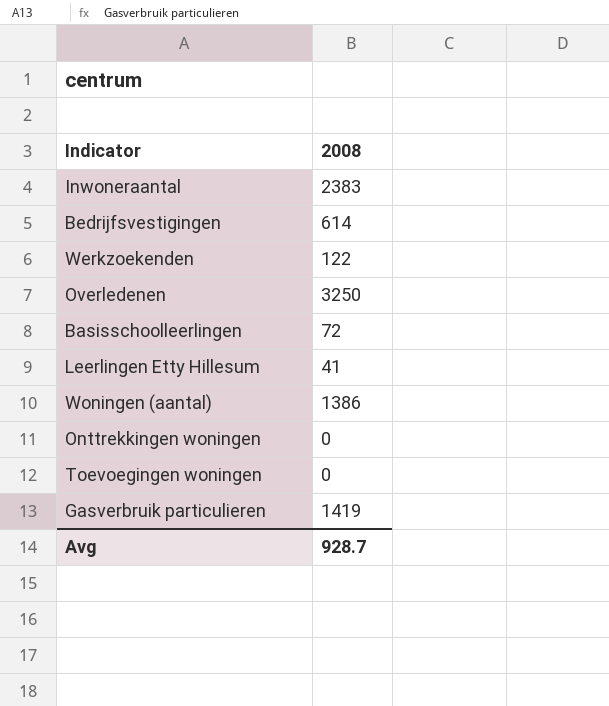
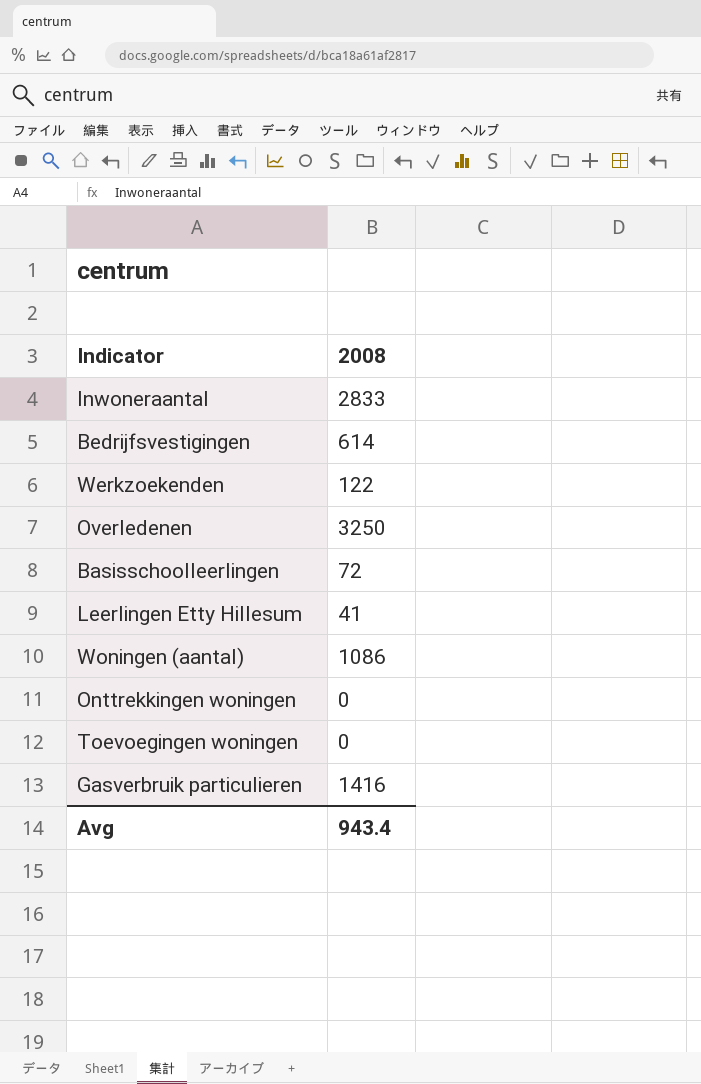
Inwoneraantal | 2008: 2383 -> 2833
Woningen (aantal) | 2008: 1386 -> 1086
Gasverbruik particulieren | 2008: 1419 -> 1416
Avg | 2008: 928.7 -> 943.4

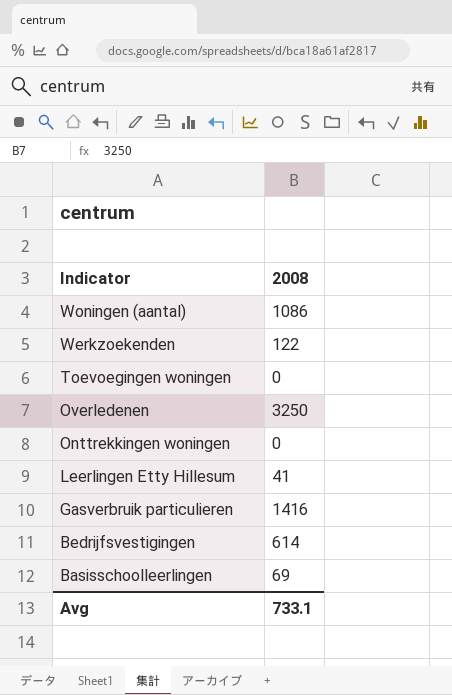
row order: none -> Indicator descending
row Inwoneraantal: 2833 -> none
Basisschoolleerlingen | 2008: 72 -> 69
Avg | 2008: 943.4 -> 733.1

